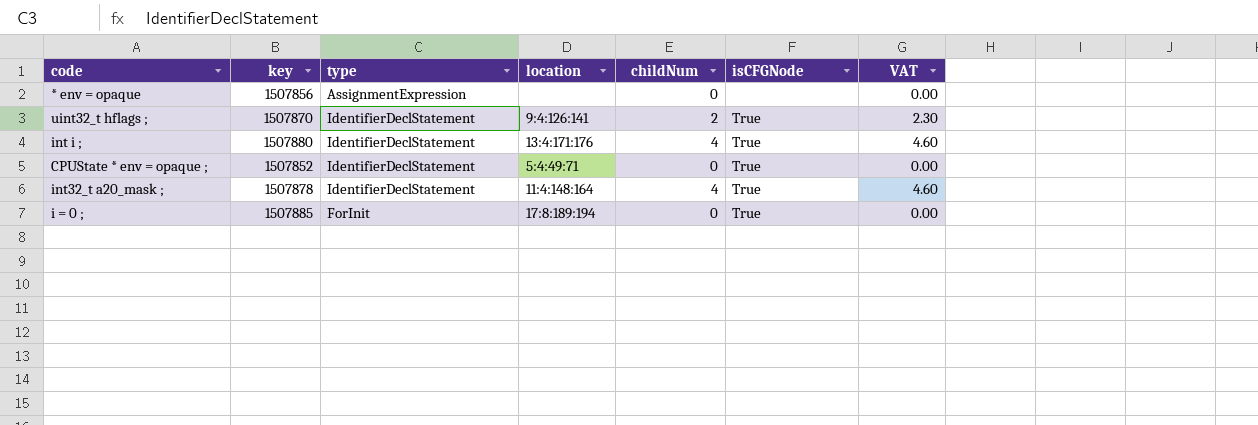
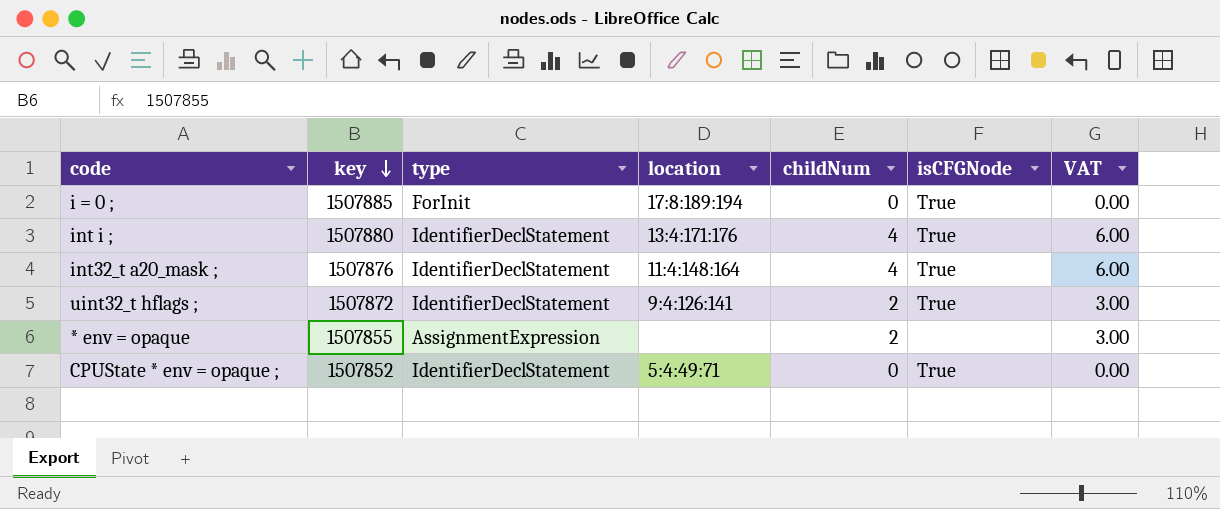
row order: none -> key descending
column VAT | formula: [childNum] * 1.15 -> [childNum] * 1.5
int32_t a20_mask ; | key: 1507878 -> 1507876
uint32_t hflags ; | key: 1507870 -> 1507872
* env = opaque | key: 1507856 -> 1507855
* env = opaque | childNum: 0 -> 2

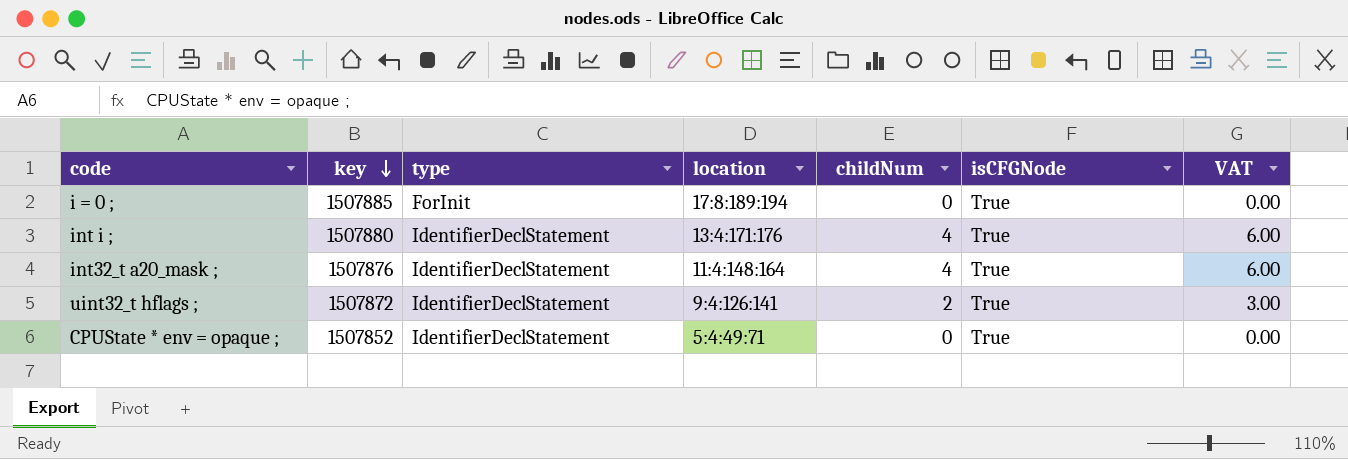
row * env = opaque: 1507855 | AssignmentExpression | none | 2 | none | 3.00 -> none

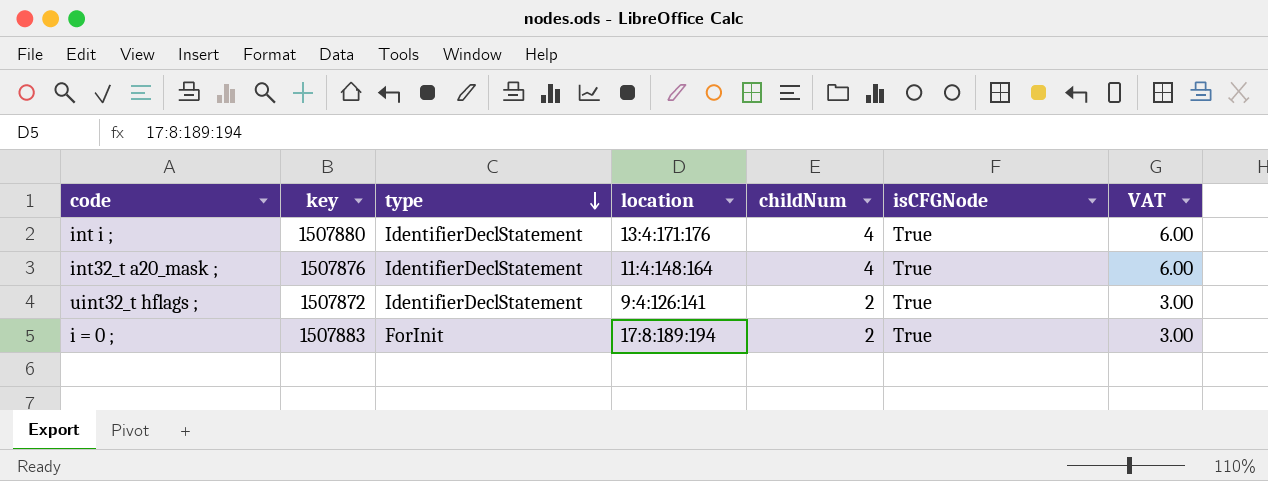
row order: key descending -> type descending
row CPUState * env = opaque ;: 1507852 | IdentifierDeclStatement | 5:4:49:71 | 0 | True | 0.00 -> none
i = 0 ; | key: 1507885 -> 1507883
i = 0 ; | childNum: 0 -> 2
i = 0 ; | VAT: 0.00 -> 3.00

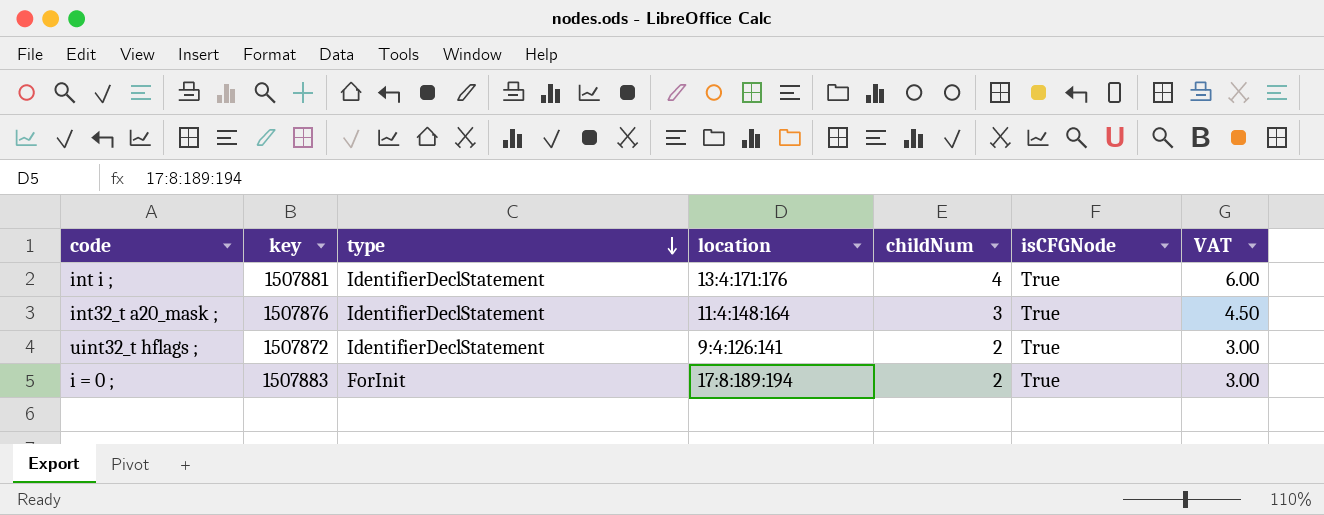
int i ; | key: 1507880 -> 1507881
int32_t a20_mask ; | childNum: 4 -> 3
int32_t a20_mask ; | VAT: 6.00 -> 4.50

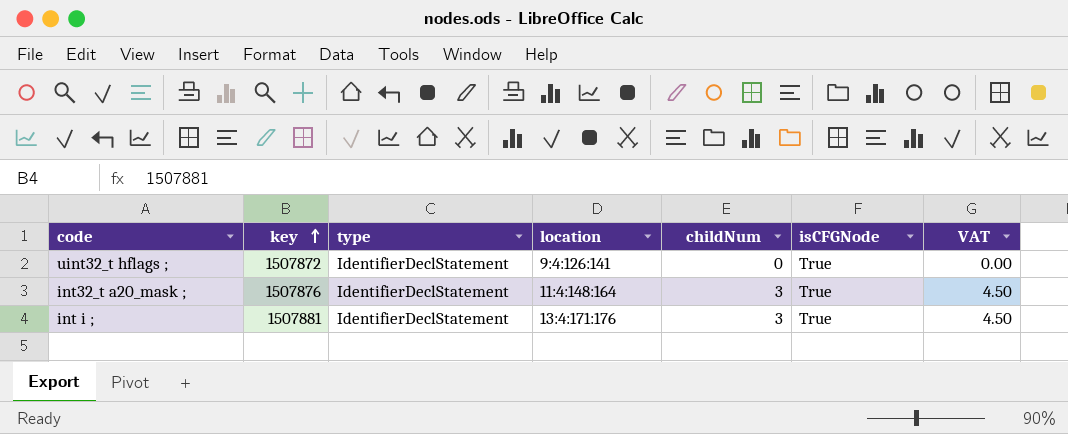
row order: type descending -> key ascending
row i = 0 ;: 1507883 | ForInit | 17:8:189:194 | 2 | True | 3.00 -> none
uint32_t hflags ; | childNum: 2 -> 0
uint32_t hflags ; | VAT: 3.00 -> 0.00
int i ; | childNum: 4 -> 3
int i ; | VAT: 6.00 -> 4.50

